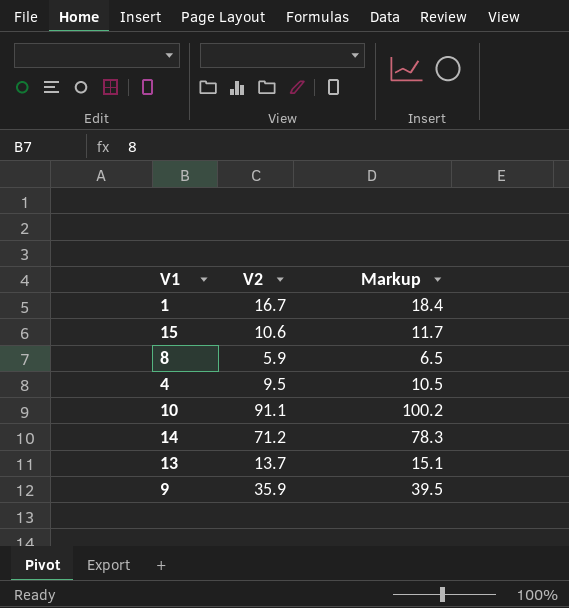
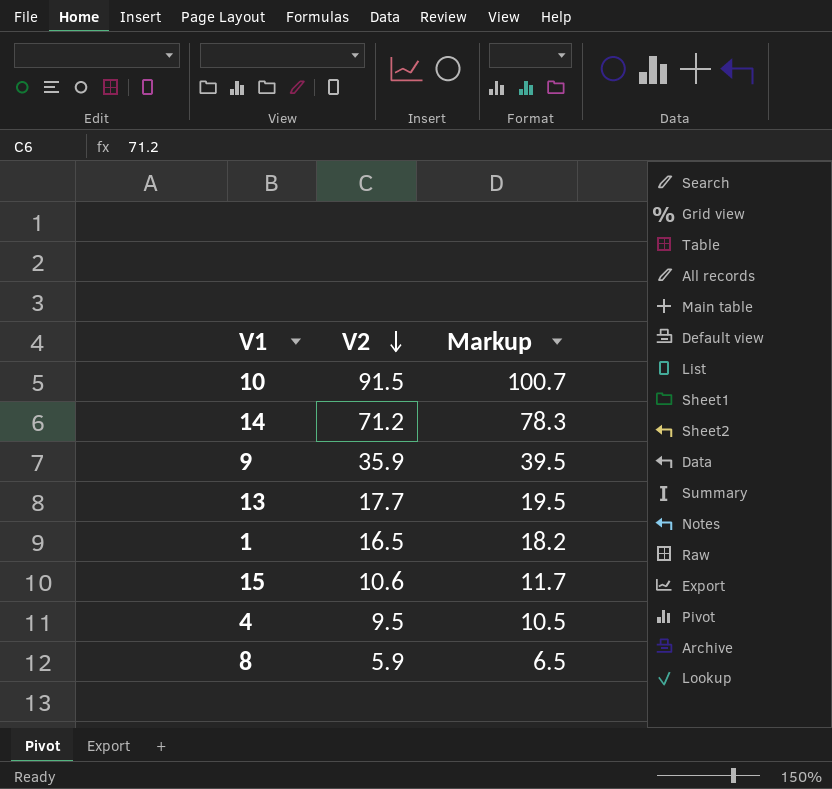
row order: none -> V2 descending
10 | V2: 91.1 -> 91.5
10 | Markup: 100.2 -> 100.7
13 | V2: 13.7 -> 17.7
13 | Markup: 15.1 -> 19.5
1 | V2: 16.7 -> 16.5
1 | Markup: 18.4 -> 18.2

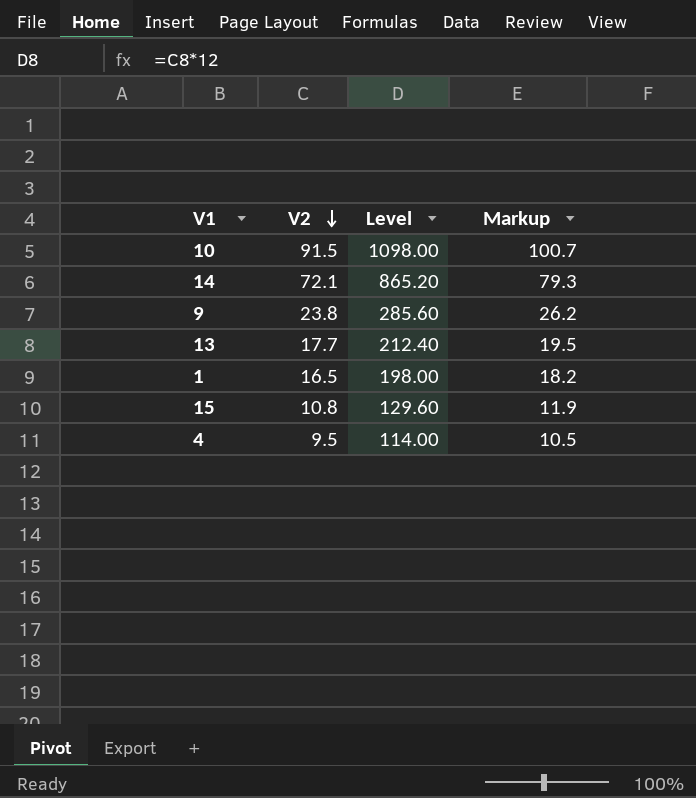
column Level | formula: none -> [V2] * 12
row 8: 5.9 | 6.5 -> none
14 | V2: 71.2 -> 72.1
14 | Markup: 78.3 -> 79.3
9 | V2: 35.9 -> 23.8
9 | Markup: 39.5 -> 26.2
15 | V2: 10.6 -> 10.8
15 | Markup: 11.7 -> 11.9

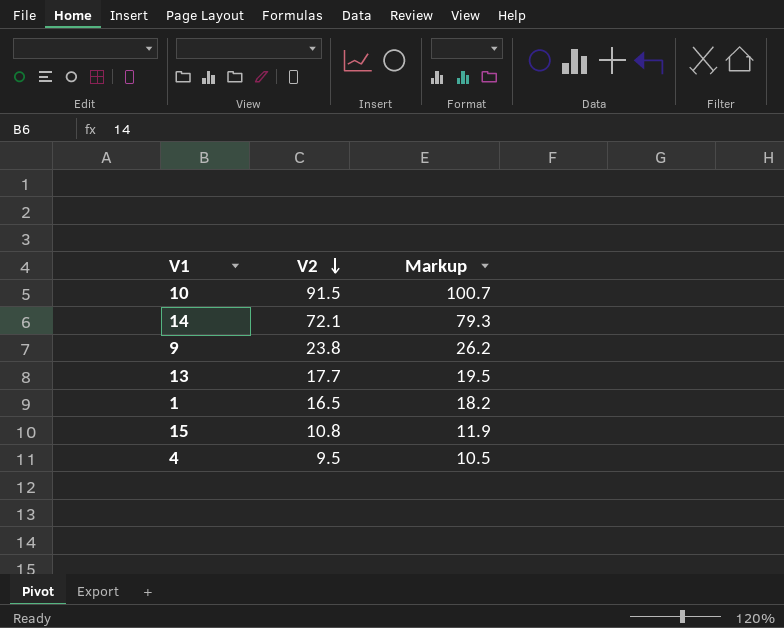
column Level | formula: [V2] * 12 -> none

